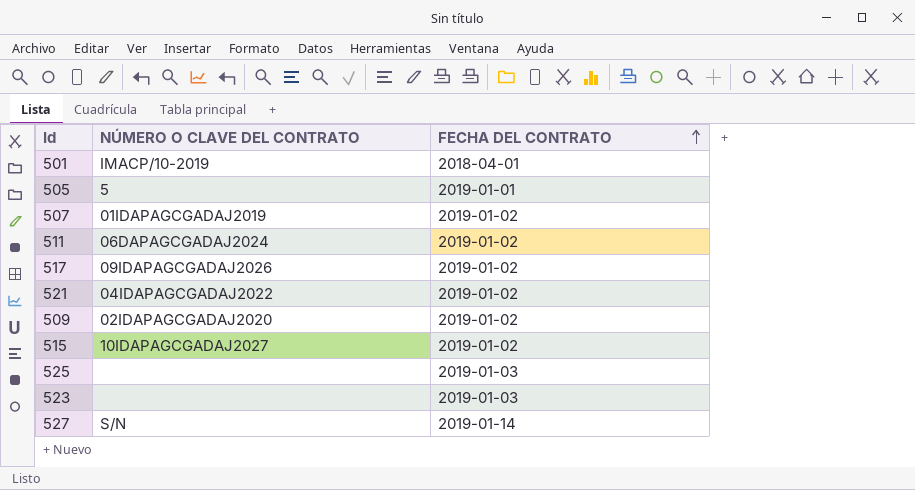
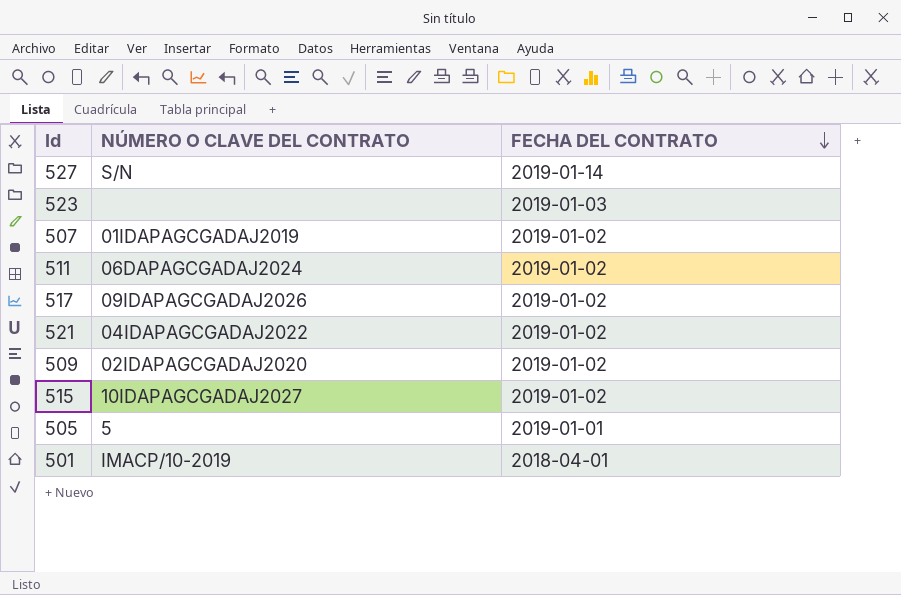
row order: FECHA DEL CONTRATO ascending -> FECHA DEL CONTRATO descending
row 525: none | 2019-01-03 -> none

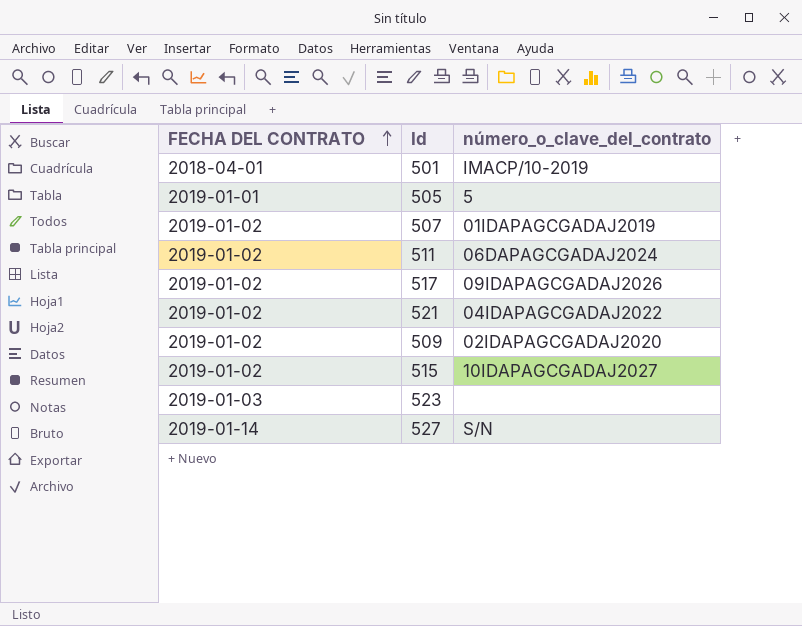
row order: FECHA DEL CONTRATO descending -> FECHA DEL CONTRATO ascending
column FECHA DEL CONTRATO | position: 3 -> 1
column name: NÚMERO O CLAVE DEL CONTRATO -> número_o_clave_del_contrato

